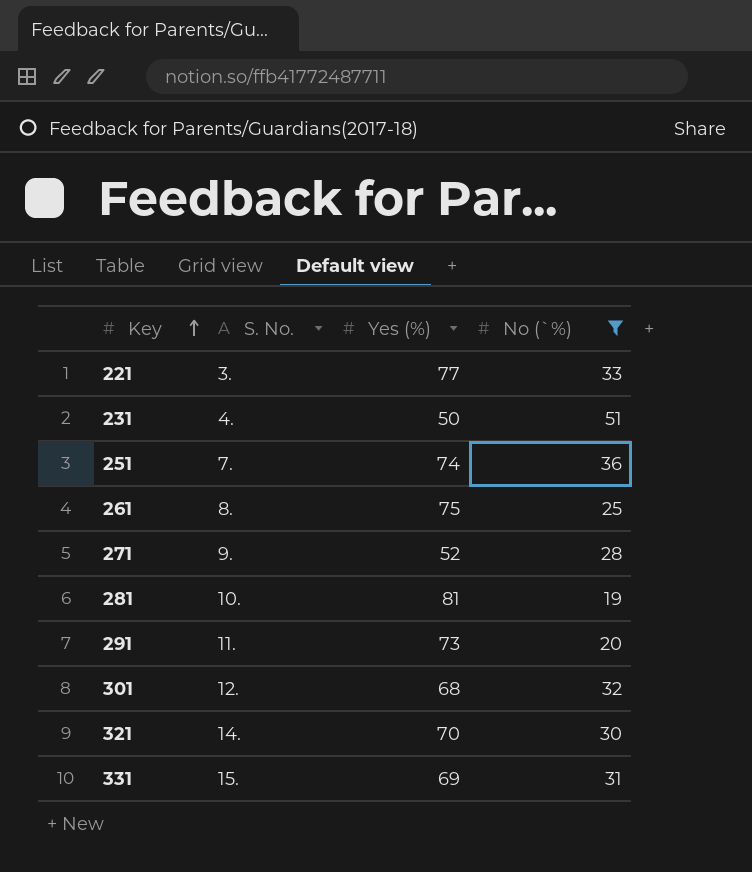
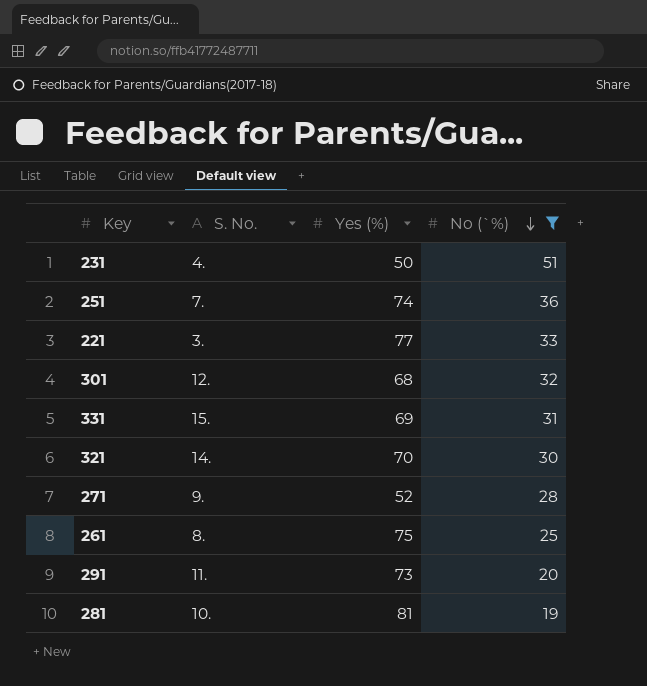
row order: Key ascending -> No (`%) descending

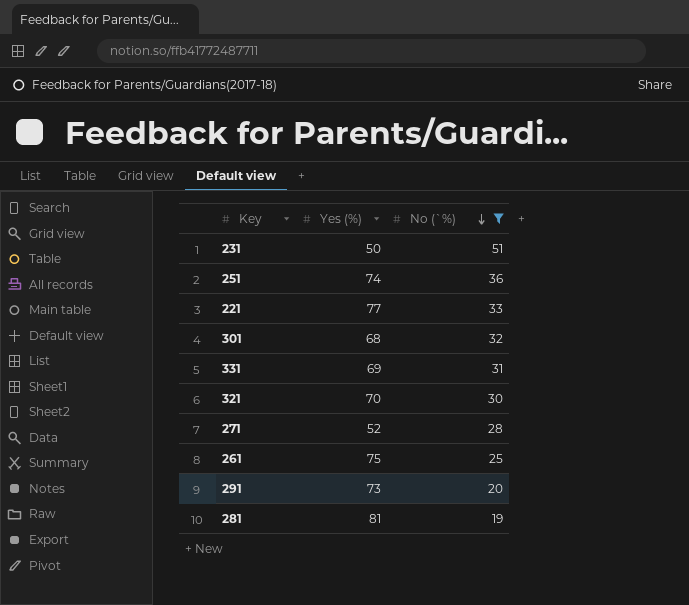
column S. No. | position: 2 -> none

